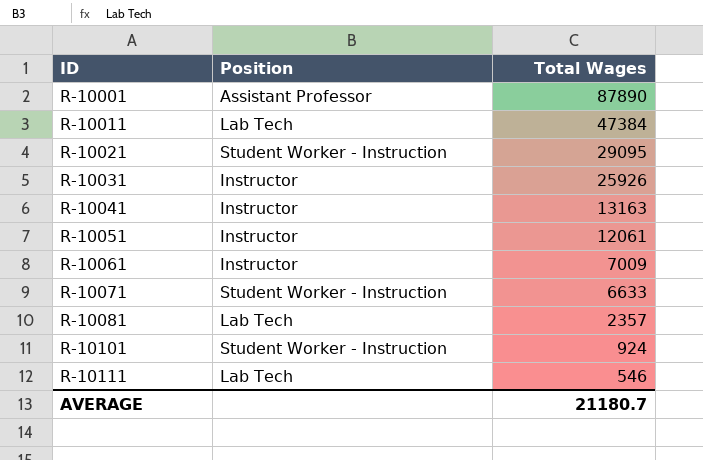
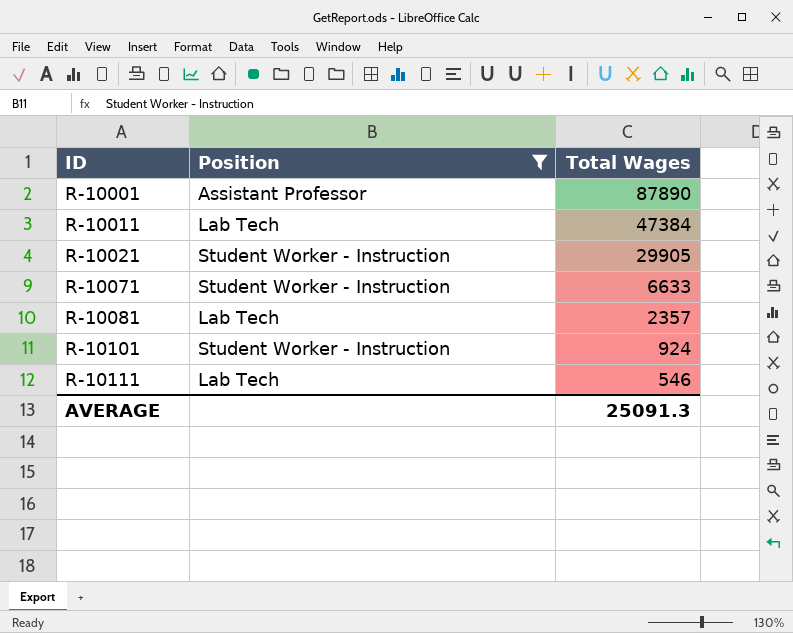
filter: none -> Position != Instructor
R-10021 | Total Wages: 29095 -> 29905
AVERAGE | Total Wages: 21180.7 -> 25091.3

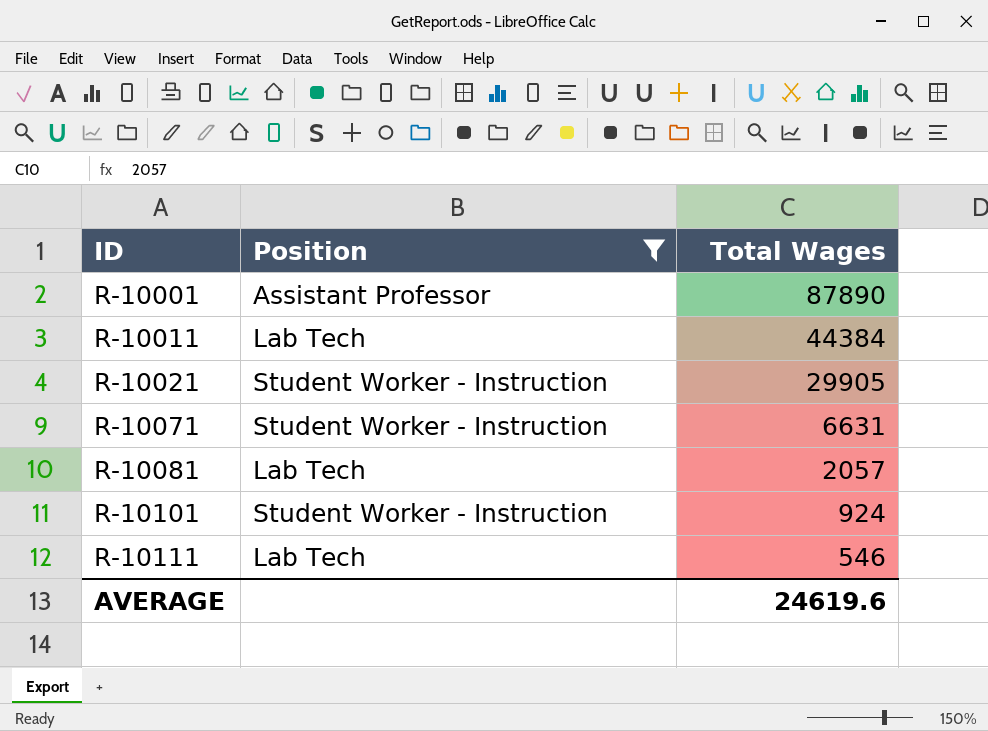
R-10011 | Total Wages: 47384 -> 44384
R-10071 | Total Wages: 6633 -> 6631
R-10081 | Total Wages: 2357 -> 2057
AVERAGE | Total Wages: 25091.3 -> 24619.6

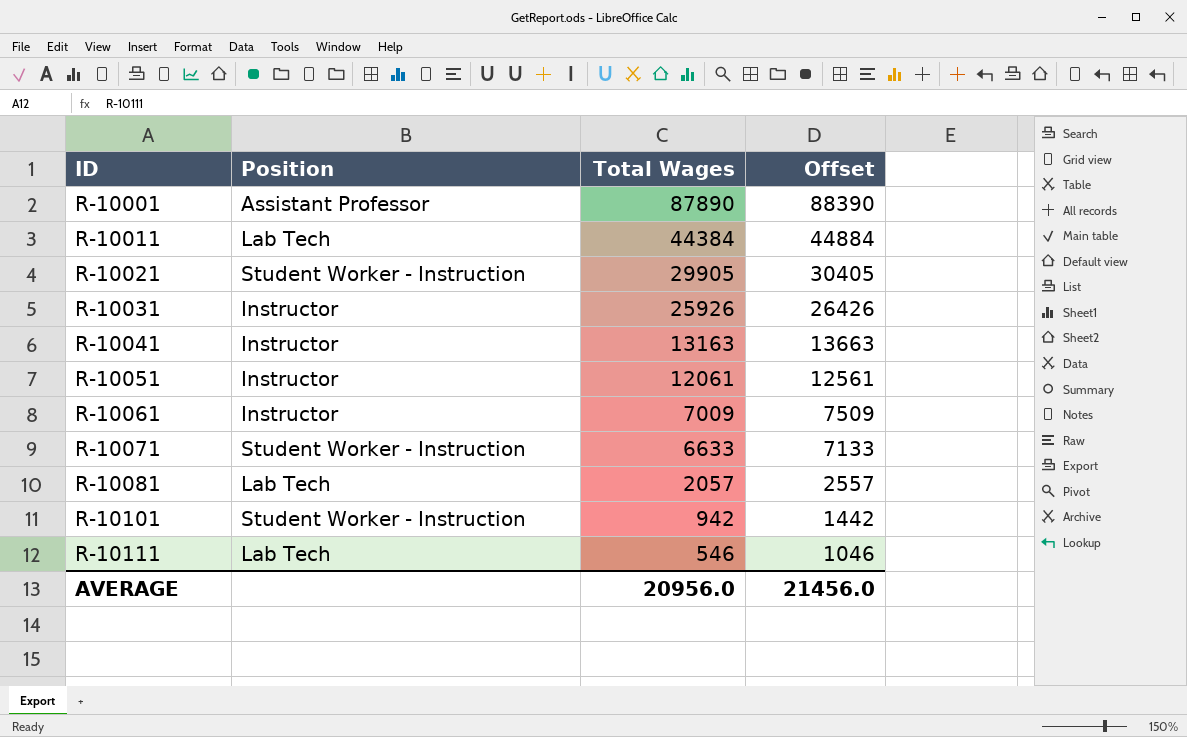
filter: Position != Instructor -> none
column Offset | formula: none -> [Total Wages] + 500
R-10071 | Total Wages: 6631 -> 6633
R-10101 | Total Wages: 924 -> 942
AVERAGE | Total Wages: 24619.6 -> 20956.0

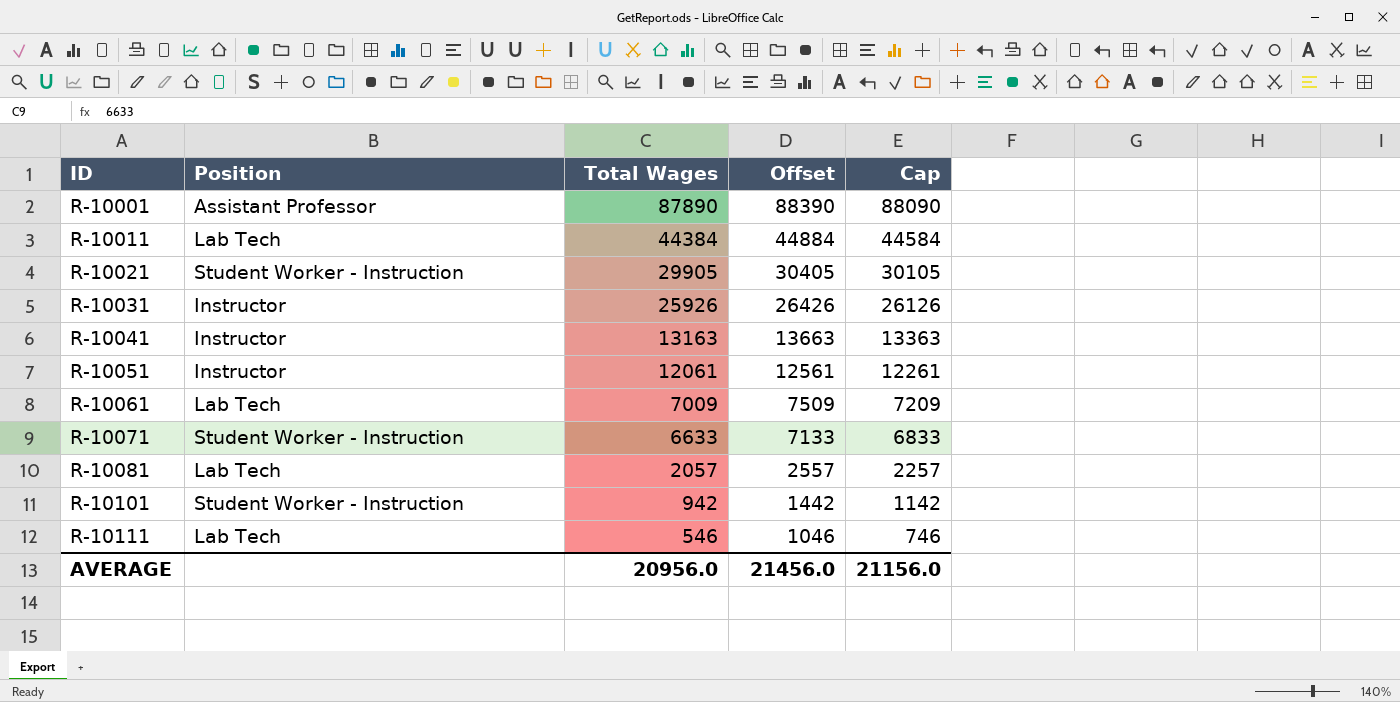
column Cap | formula: none -> [Total Wages] + 200
R-10061 | Position: Instructor -> Lab Tech

